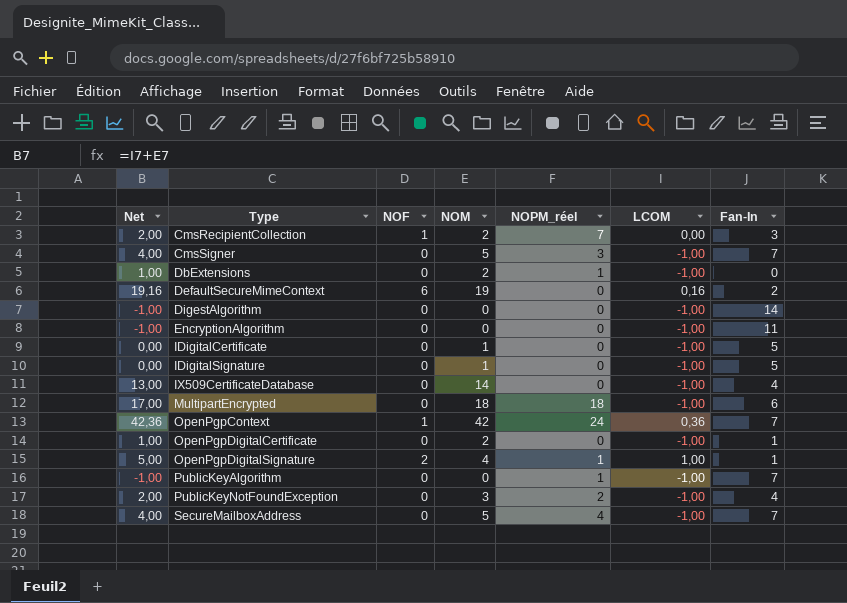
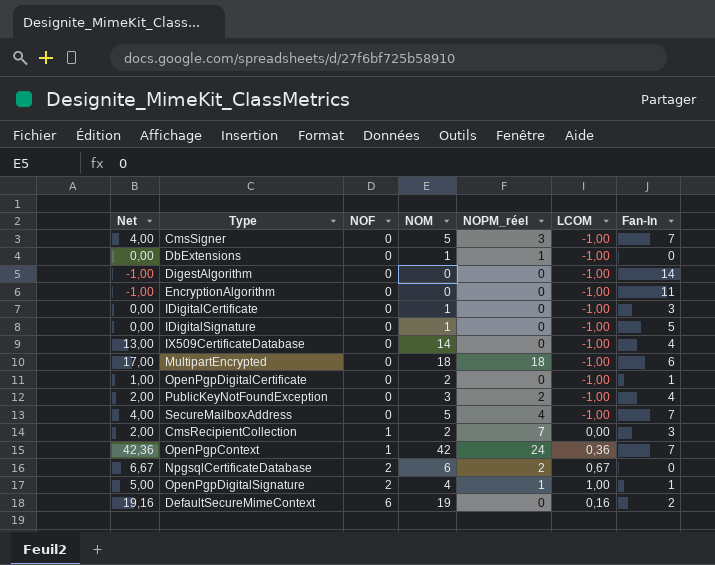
row order: Type ascending -> NOF ascending
row PublicKeyAlgorithm: -1,00 | 0 | 0 | 1 | -1,00 | 7 -> none
DbExtensions | Net: 1,00 -> 0,00
DbExtensions | NOM: 2 -> 1
IDigitalCertificate | Fan-In: 5 -> 3
row NpgsqlCertificateDatabase: none -> 6,67 | 2 | 6 | 2 | 0,67 | 0

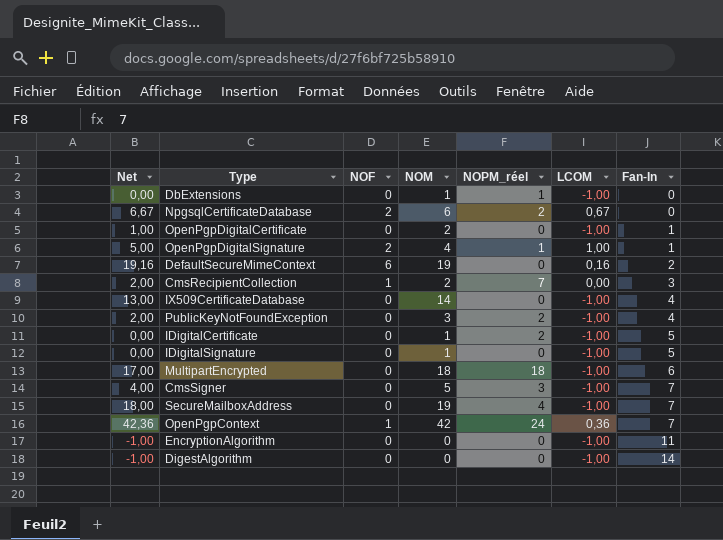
row order: NOF ascending -> Fan-In ascending
IDigitalCertificate | NOPM_réel: 0 -> 2
IDigitalCertificate | Fan-In: 3 -> 5
SecureMailboxAddress | Net: 4,00 -> 18,00
SecureMailboxAddress | NOM: 5 -> 19

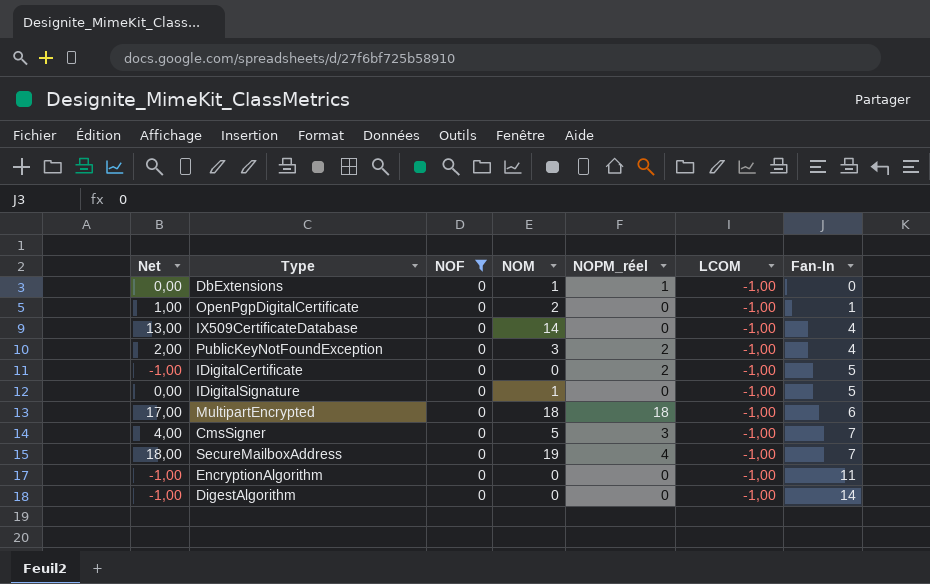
filter: none -> NOF = 0
IDigitalCertificate | Net: 0,00 -> -1,00
IDigitalCertificate | NOM: 1 -> 0

